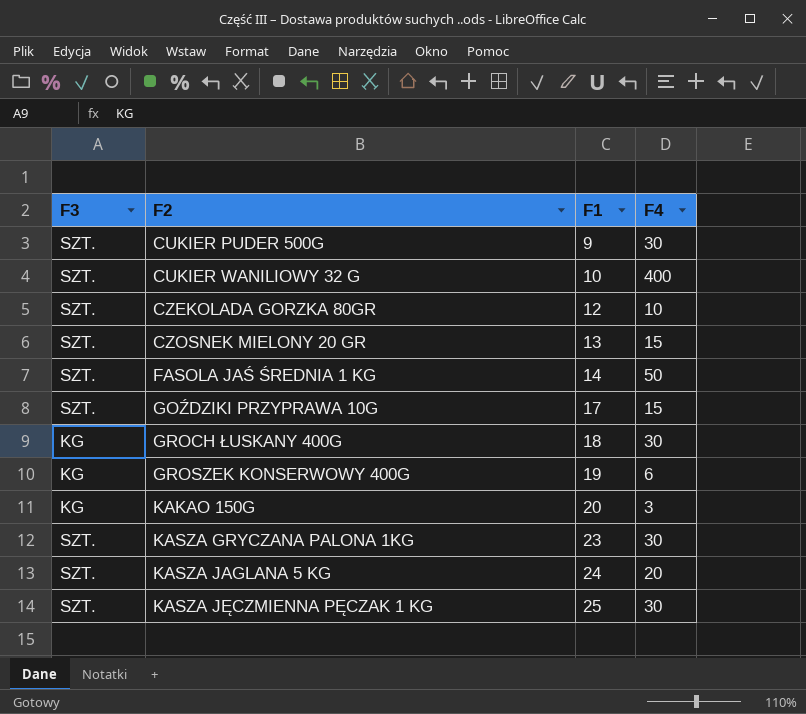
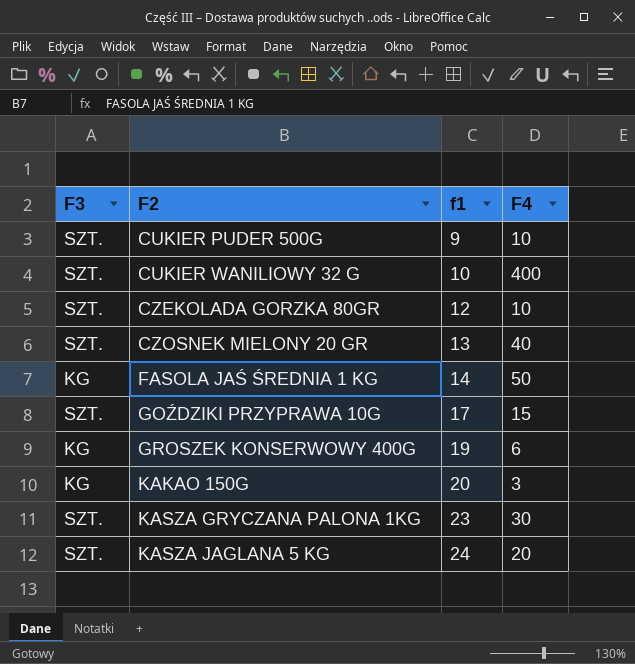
column name: F1 -> f1
row GROCH ŁUSKANY 400G: KG | 18 | 30 -> none
row KASZA JĘCZMIENNA PĘCZAK 1 KG: SZT. | 25 | 30 -> none
CUKIER PUDER 500G | F4: 30 -> 10
CZOSNEK MIELONY 20 GR | F4: 15 -> 40
FASOLA JAŚ ŚREDNIA 1 KG | F3: SZT. -> KG

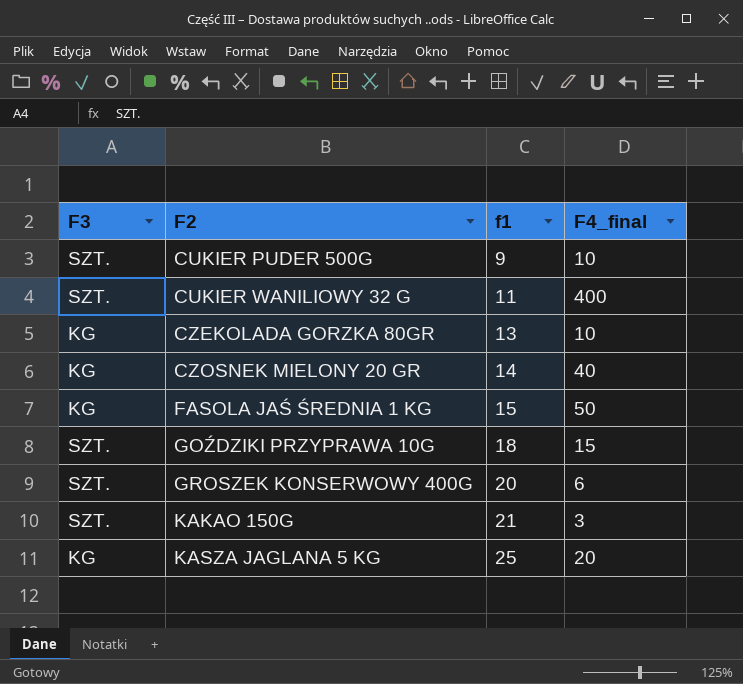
column name: F4 -> F4_final
row KASZA GRYCZANA PALONA 1KG: SZT. | 23 | 30 -> none
CUKIER WANILIOWY 32 G | f1: 10 -> 11
CZEKOLADA GORZKA 80GR | F3: SZT. -> KG
CZEKOLADA GORZKA 80GR | f1: 12 -> 13
CZOSNEK MIELONY 20 GR | F3: SZT. -> KG
CZOSNEK MIELONY 20 GR | f1: 13 -> 14
FASOLA JAŚ ŚREDNIA 1 KG | f1: 14 -> 15
GOŹDZIKI PRZYPRAWA 10G | f1: 17 -> 18
GROSZEK KONSERWOWY 400G | F3: KG -> SZT.
GROSZEK KONSERWOWY 400G | f1: 19 -> 20
KAKAO 150G | F3: KG -> SZT.
KAKAO 150G | f1: 20 -> 21
KASZA JAGLANA 5 KG | F3: SZT. -> KG
KASZA JAGLANA 5 KG | f1: 24 -> 25

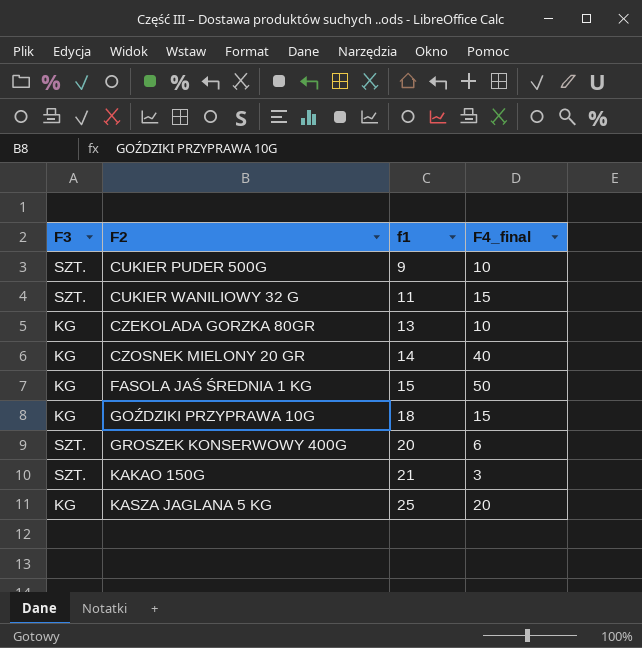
CUKIER WANILIOWY 32 G | F4_final: 400 -> 15
GOŹDZIKI PRZYPRAWA 10G | F3: SZT. -> KG

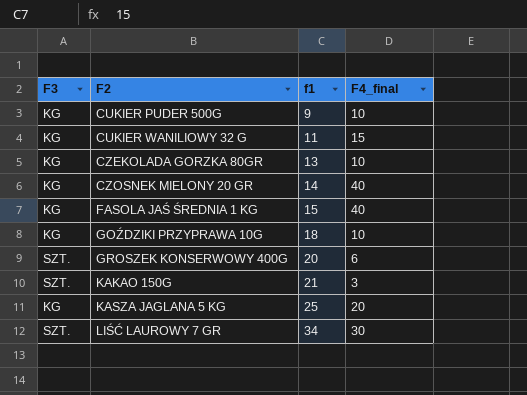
CUKIER PUDER 500G | F3: SZT. -> KG
CUKIER WANILIOWY 32 G | F3: SZT. -> KG
FASOLA JAŚ ŚREDNIA 1 KG | F4_final: 50 -> 40
GOŹDZIKI PRZYPRAWA 10G | F4_final: 15 -> 10
row LIŚĆ LAUROWY 7 GR: none -> SZT. | 34 | 30

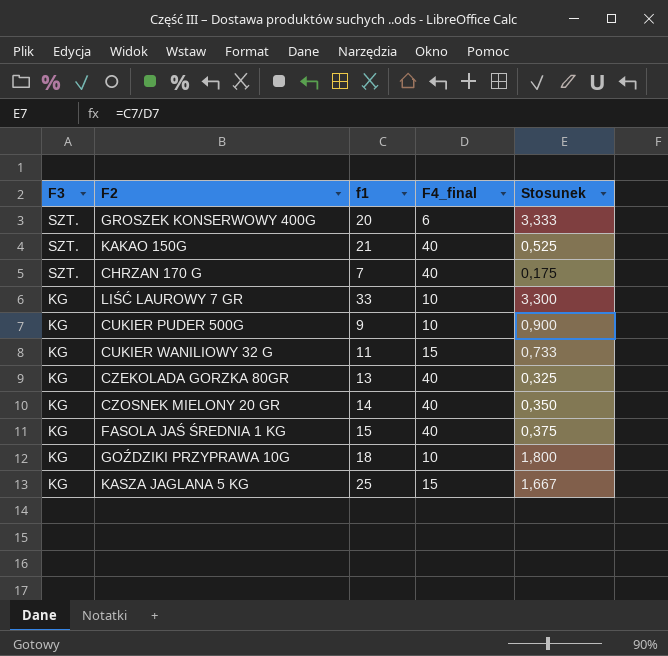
row order: F2 ascending -> F3 descending
column Stosunek | formula: none -> [f1] / [F4_final]
KAKAO 150G | F4_final: 3 -> 40
row CHRZAN 170 G: none -> SZT. | 7 | 40 | 0,175
LIŚĆ LAUROWY 7 GR | F3: SZT. -> KG
LIŚĆ LAUROWY 7 GR | f1: 34 -> 33
LIŚĆ LAUROWY 7 GR | F4_final: 30 -> 10
CZEKOLADA GORZKA 80GR | F4_final: 10 -> 40
KASZA JAGLANA 5 KG | F4_final: 20 -> 15

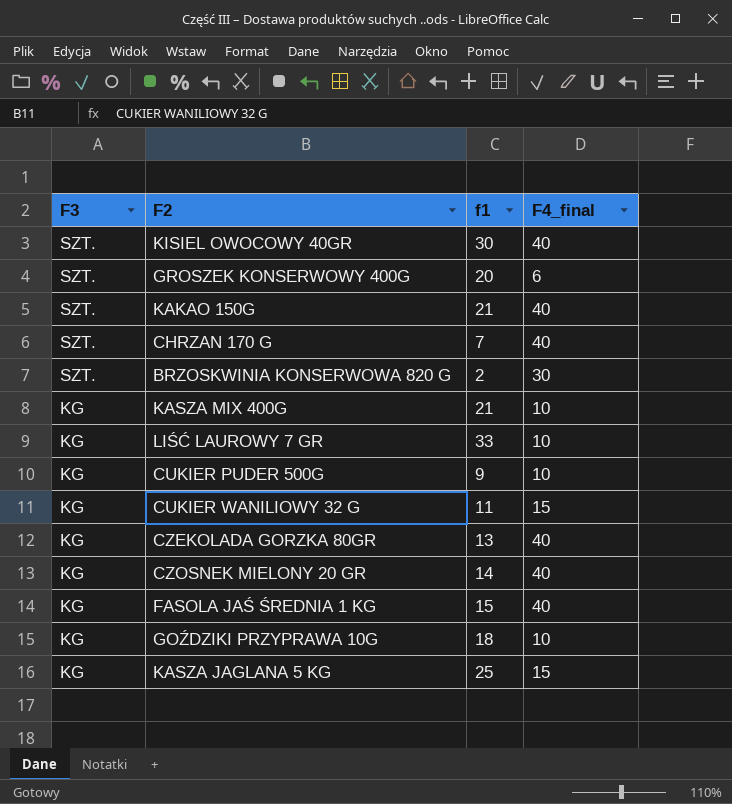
column Stosunek | formula: [f1] / [F4_final] -> none
row KISIEL OWOCOWY 40GR: none -> SZT. | 30 | 40
row BRZOSKWINIA KONSERWOWA 820 G: none -> SZT. | 2 | 30
row KASZA MIX 400G: none -> KG | 21 | 10

